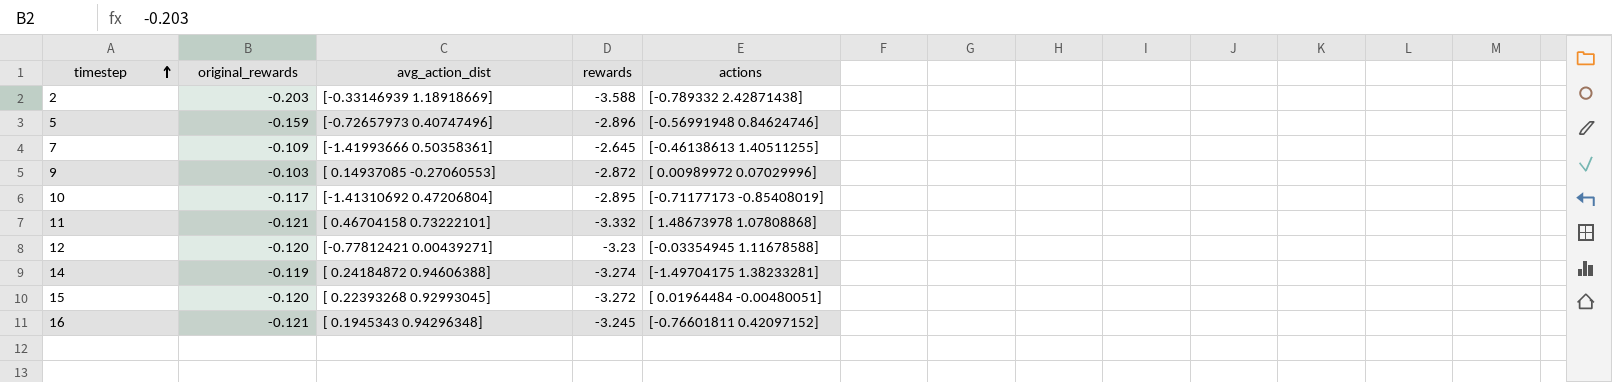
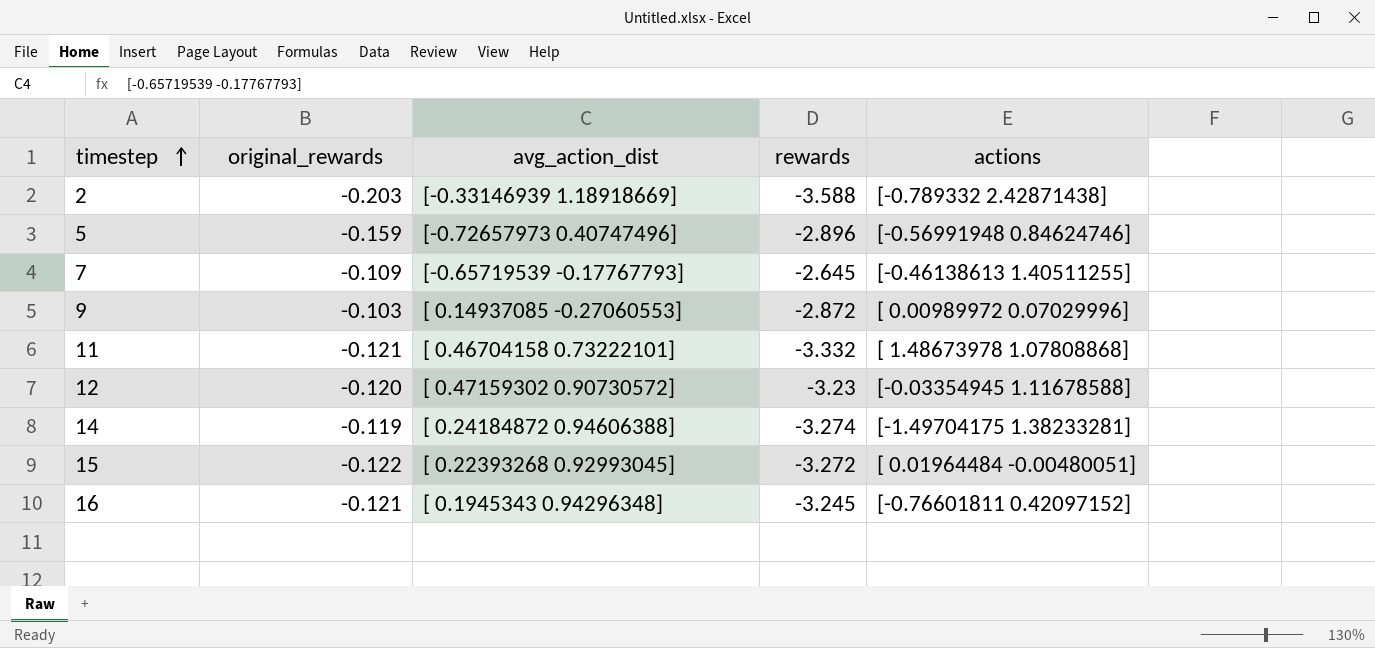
row 10: -0.117 | [-1.41310692 0.47206804] | -2.895 | [-0.71177173 -0.85408019] -> none
7 | avg_action_dist: [-1.41993666 0.50358361] -> [-0.65719539 -0.17767793]
12 | avg_action_dist: [-0.77812421 0.00439271] -> [ 0.47159302 0.90730572]
15 | original_rewards: -0.120 -> -0.122

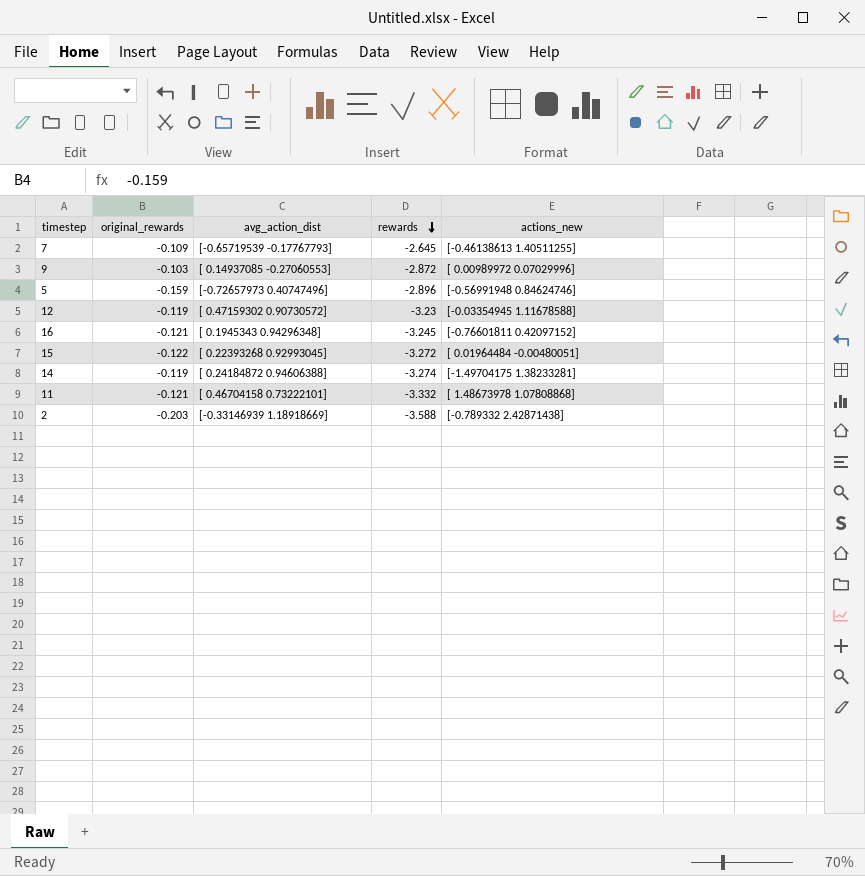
row order: timestep ascending -> rewards descending
column name: actions -> actions_new
12 | original_rewards: -0.120 -> -0.119

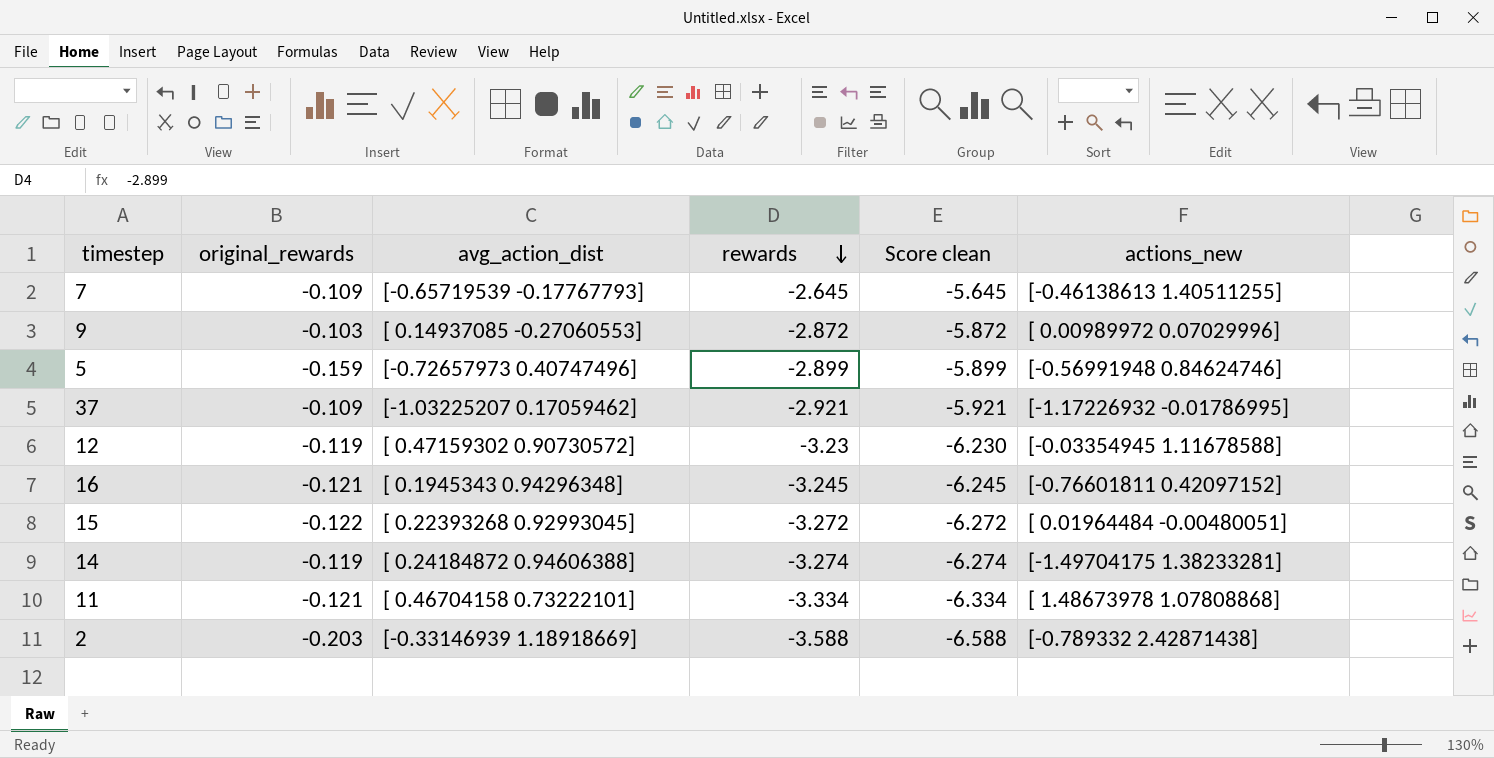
column Score clean | formula: none -> [rewards] - 3
5 | rewards: -2.896 -> -2.899
row 37: none -> -0.109 | [-1.03225207 0.17059462] | -2.921 | -5.921 | [-1.17226932 -0.01786995]
11 | rewards: -3.332 -> -3.334

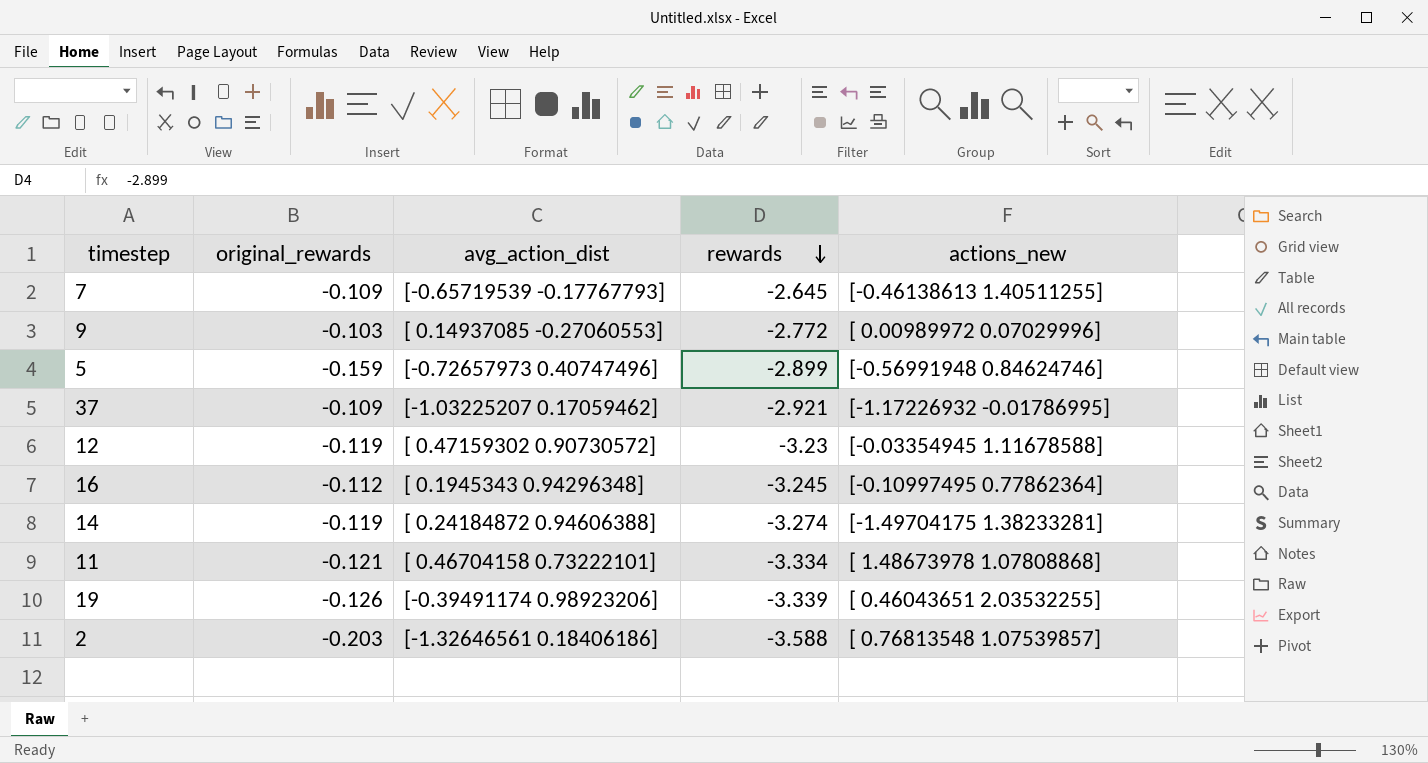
column Score clean | formula: [rewards] - 3 -> none
row 15: -0.122 | [ 0.22393268 0.92993045] | -3.272 | -6.272 | [ 0.01964484 -0.00480051] -> none
9 | rewards: -2.872 -> -2.772
16 | original_rewards: -0.121 -> -0.112
16 | actions_new: [-0.76601811 0.42097152] -> [-0.10997495 0.77862364]
row 19: none -> -0.126 | [-0.39491174 0.98923206] | -3.339 | [ 0.46043651 2.03532255]
2 | avg_action_dist: [-0.33146939 1.18918669] -> [-1.32646561 0.18406186]
2 | actions_new: [-0.789332 2.42871438] -> [ 0.76813548 1.07539857]

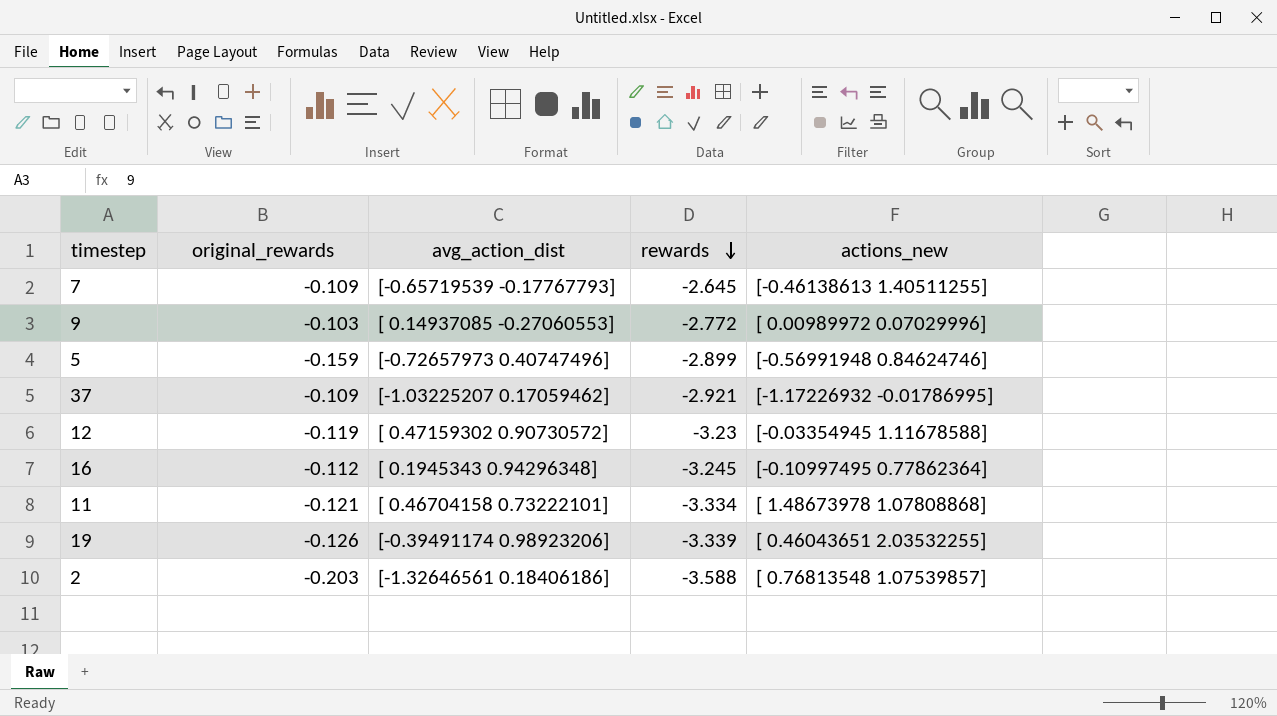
row 14: -0.119 | [ 0.24184872 0.94606388] | -3.274 | [-1.49704175 1.38233281] -> none

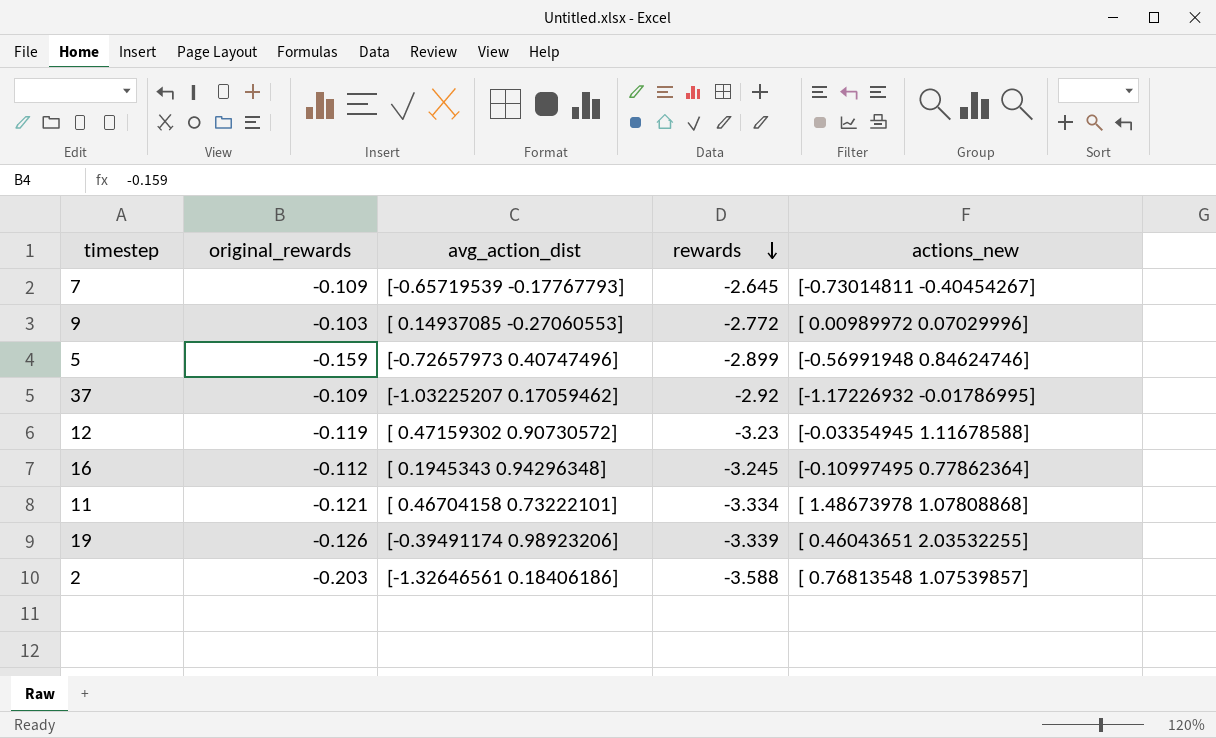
7 | actions_new: [-0.46138613 1.40511255] -> [-0.73014811 -0.40454267]
37 | rewards: -2.921 -> -2.92

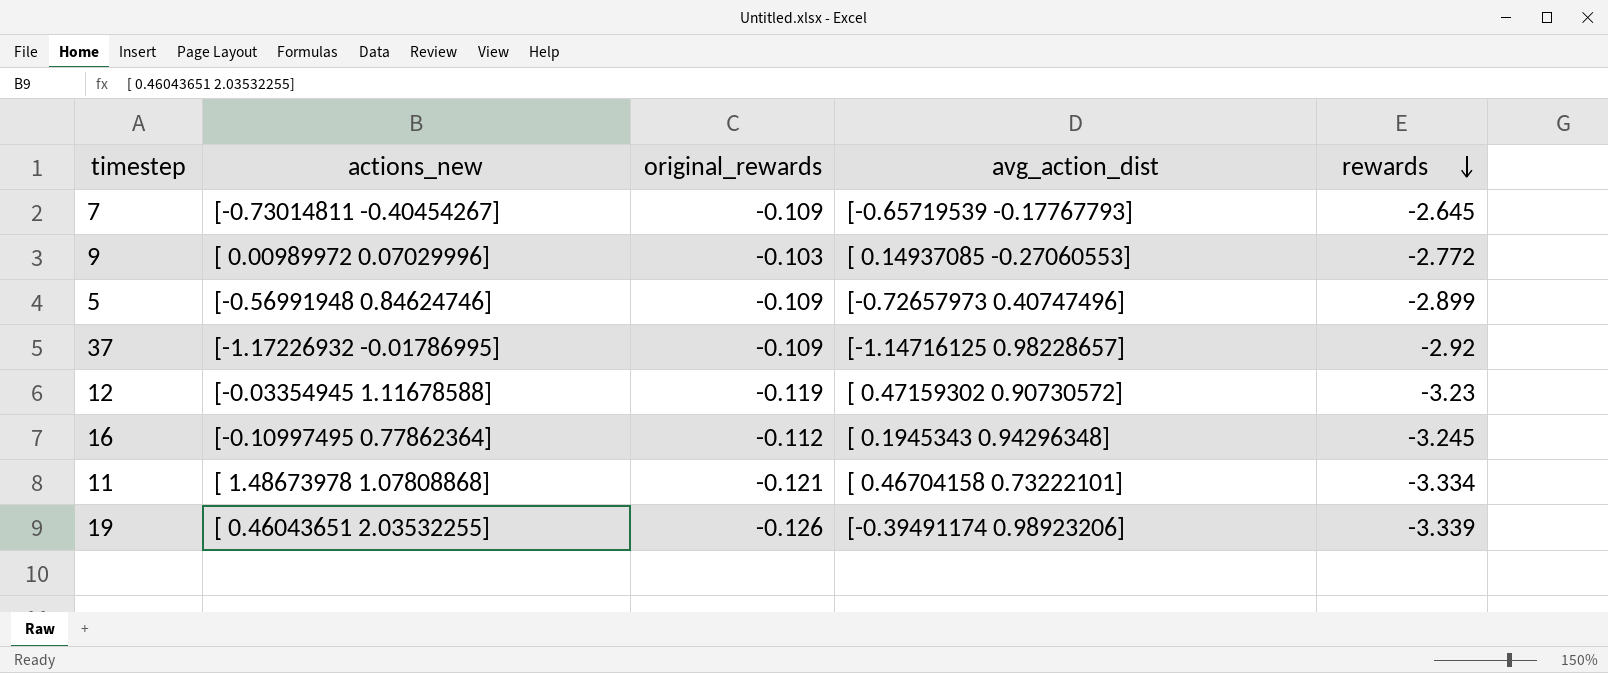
column actions_new | position: 5 -> 2
row 2: -0.203 | [-1.32646561 0.18406186] | -3.588 | [ 0.76813548 1.07539857] -> none
5 | original_rewards: -0.159 -> -0.109
37 | avg_action_dist: [-1.03225207 0.17059462] -> [-1.14716125 0.98228657]

